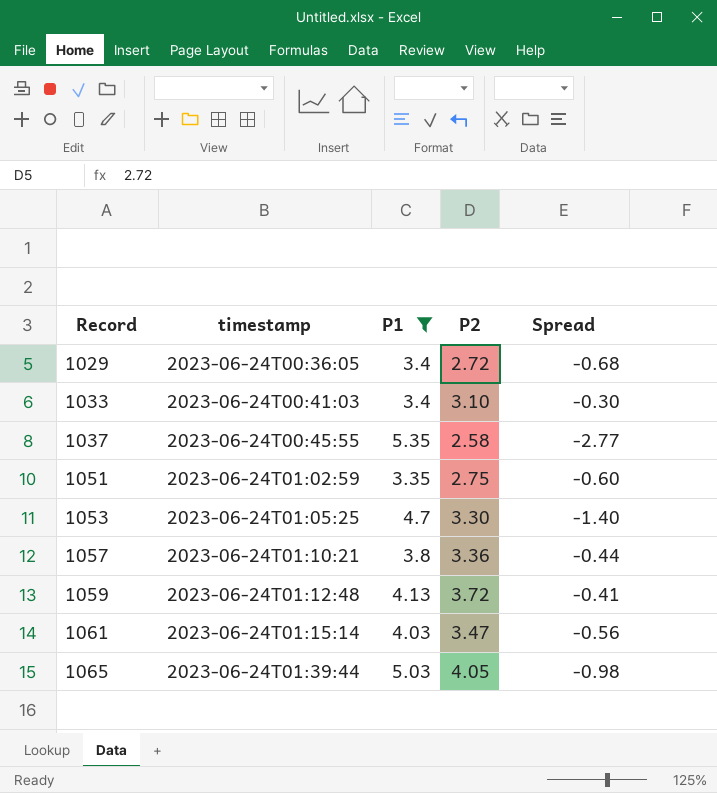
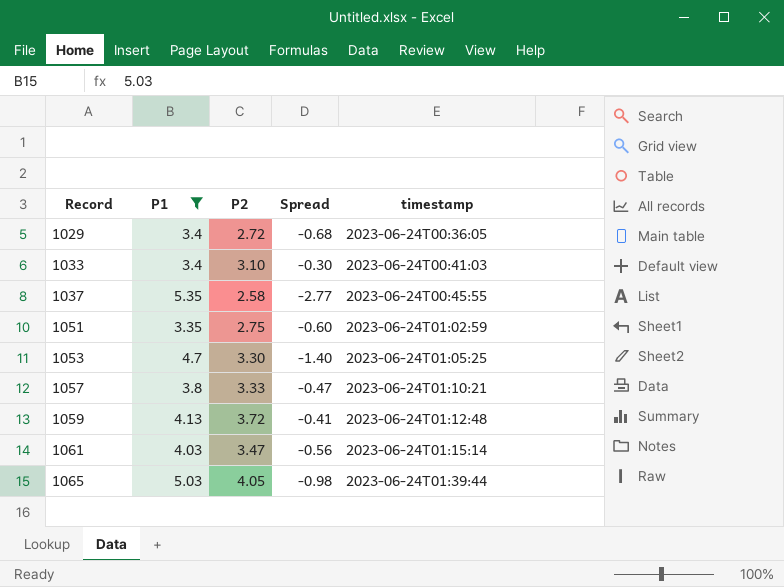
column timestamp | position: 2 -> 5
1057 | P2: 3.36 -> 3.33
1057 | Spread: -0.44 -> -0.47

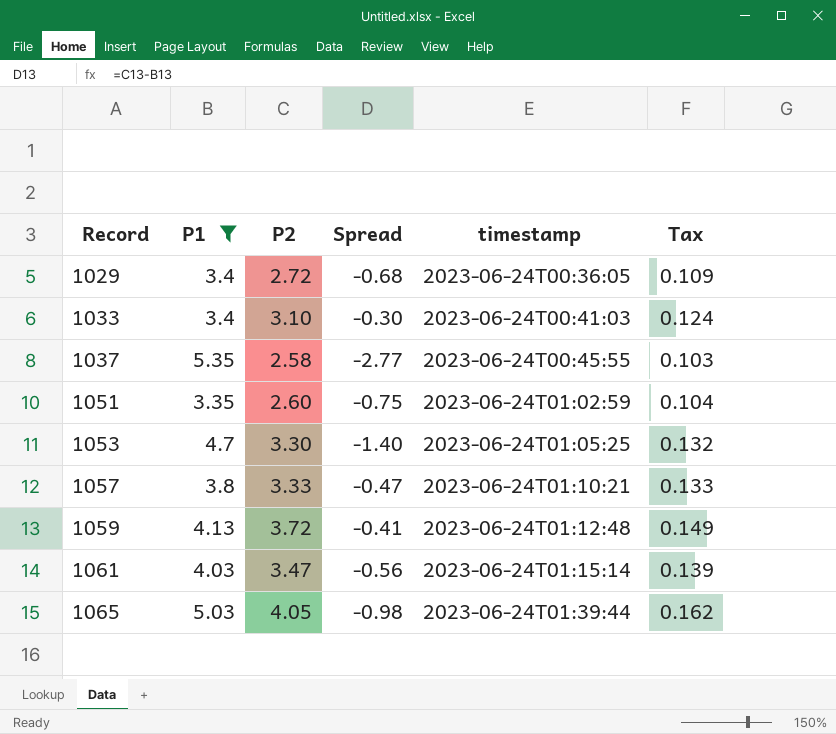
column Tax | formula: none -> [P2] * 0.04
1051 | P2: 2.75 -> 2.60
1051 | Spread: -0.60 -> -0.75

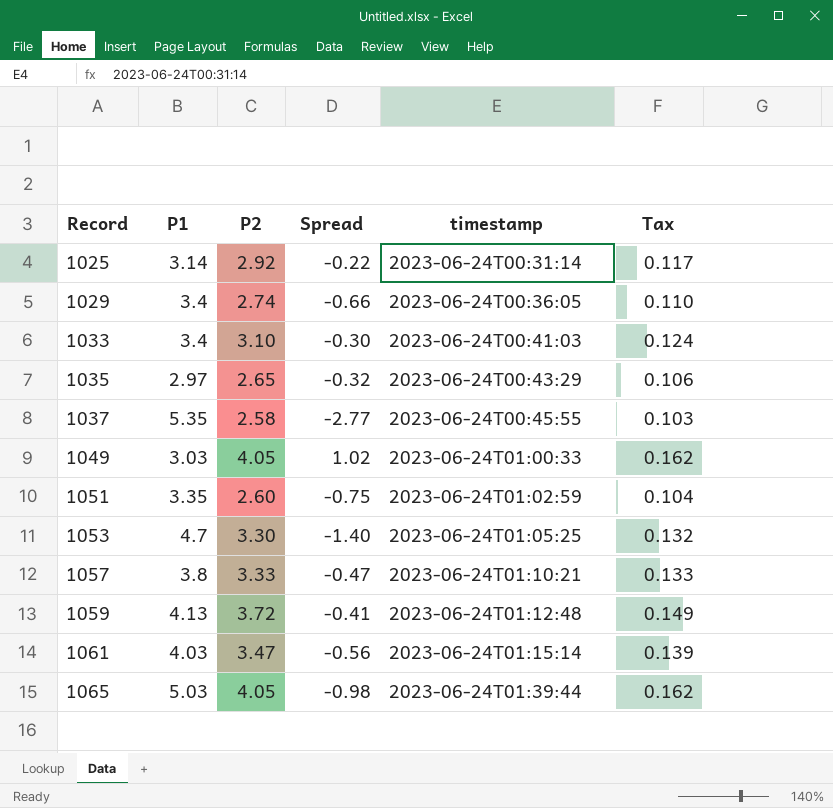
filter: P1 >= 3.35 -> none
1029 | P2: 2.72 -> 2.74
1029 | Spread: -0.68 -> -0.66
1029 | Tax: 0.109 -> 0.110

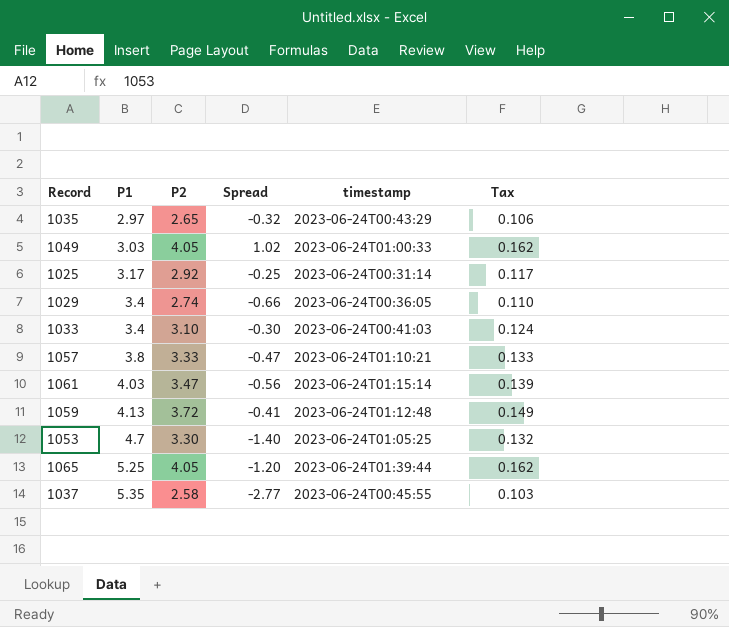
row order: Record ascending -> P1 ascending
row 1051: 3.35 | 2.60 | -0.75 | 2023-06-24T01:02:59 | 0.104 -> none
1025 | P1: 3.14 -> 3.17
1025 | Spread: -0.22 -> -0.25
1065 | P1: 5.03 -> 5.25
1065 | Spread: -0.98 -> -1.20

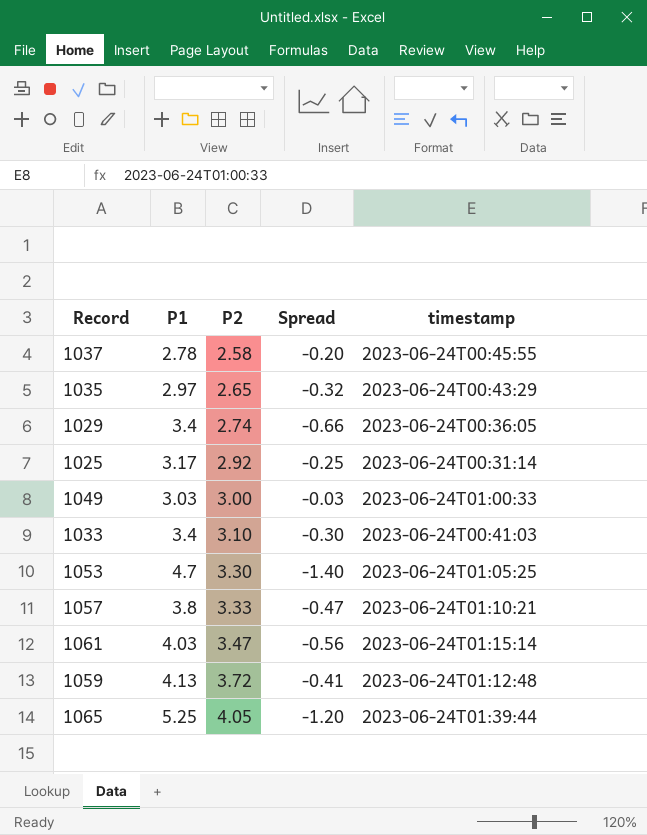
row order: P1 ascending -> P2 ascending
column Tax | formula: [P2] * 0.04 -> none
1037 | P1: 5.35 -> 2.78
1037 | Spread: -2.77 -> -0.20
1049 | P2: 4.05 -> 3.00
1049 | Spread: 1.02 -> -0.03

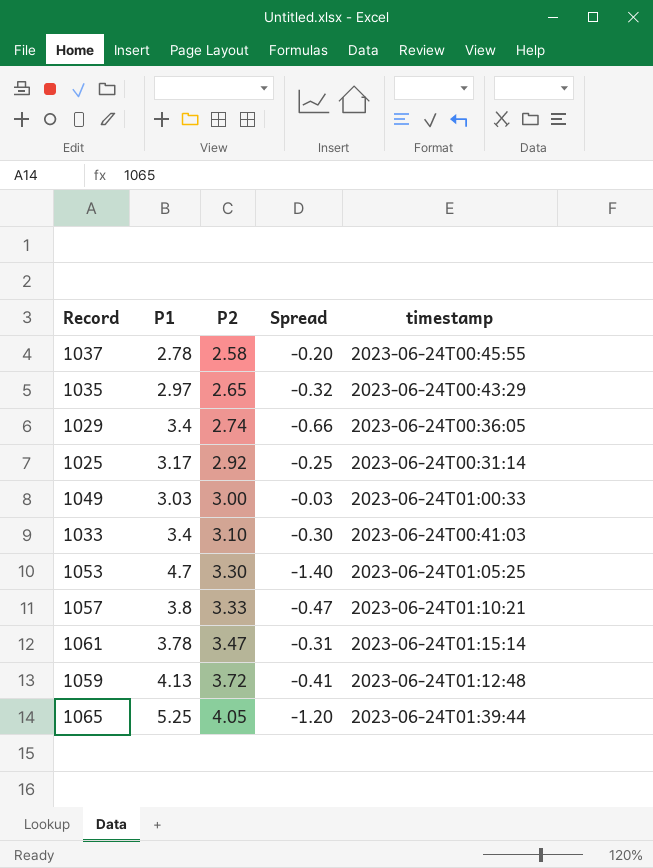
1061 | P1: 4.03 -> 3.78
1061 | Spread: -0.56 -> -0.31

